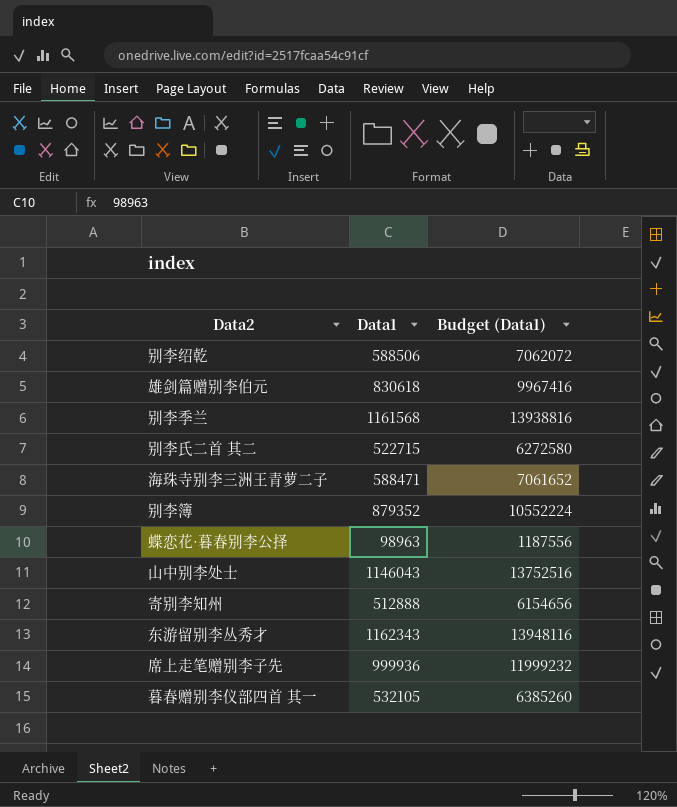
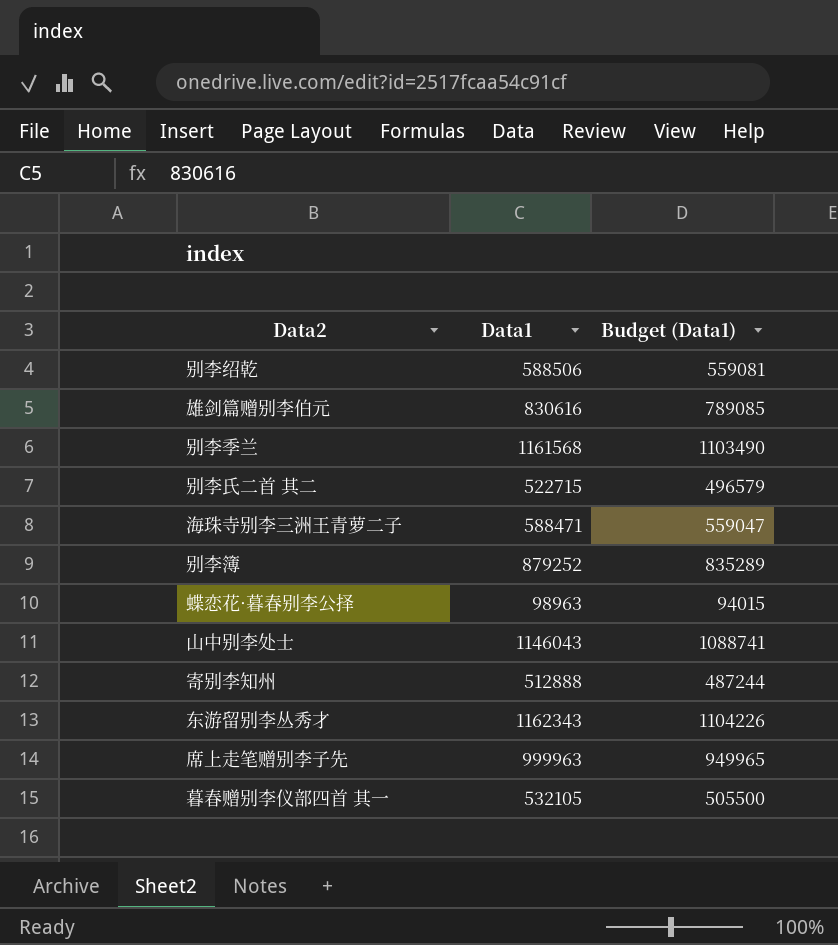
column Budget (Data1) | formula: [Data1] * 12 -> [Data1] * 0.95
雄剑篇赠别李伯元 | Data1: 830618 -> 830616
别李簿 | Data1: 879352 -> 879252
席上走笔赠别李子先 | Data1: 999936 -> 999963

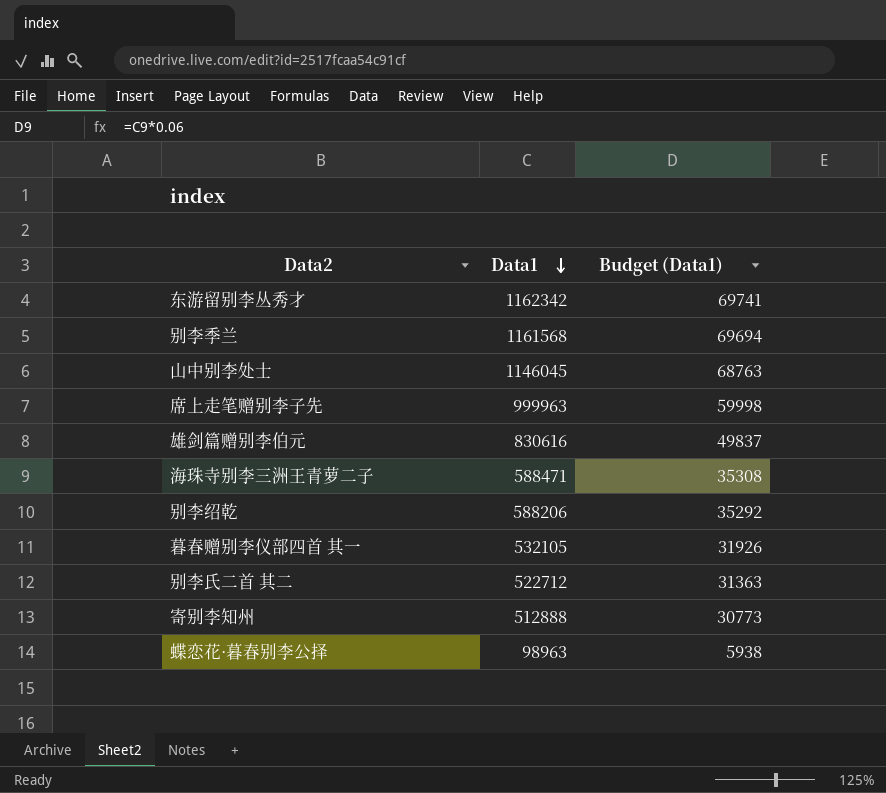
row order: none -> Data1 descending
column Budget (Data1) | formula: [Data1] * 0.95 -> [Data1] * 0.06
row 别李簿: 879252 | 835289 -> none
东游留别李丛秀才 | Data1: 1162343 -> 1162342
山中别李处士 | Data1: 1146043 -> 1146045
别李绍乾 | Data1: 588506 -> 588206
别李氏二首 其二 | Data1: 522715 -> 522712

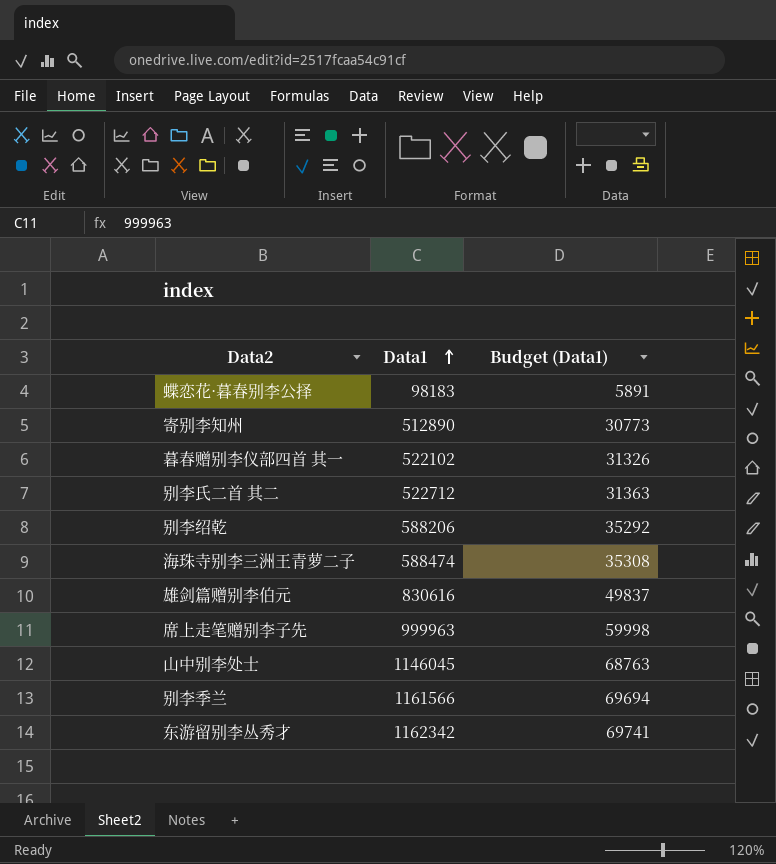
row order: Data1 descending -> Data1 ascending
蝶恋花·暮春别李公择 | Data1: 98963 -> 98183
蝶恋花·暮春别李公择 | Budget (Data1): 5938 -> 5891
寄别李知州 | Data1: 512888 -> 512890
暮春赠别李仪部四首 其一 | Data1: 532105 -> 522102
暮春赠别李仪部四首 其一 | Budget (Data1): 31926 -> 31326
海珠寺别李三洲王青萝二子 | Data1: 588471 -> 588474
别李季兰 | Data1: 1161568 -> 1161566

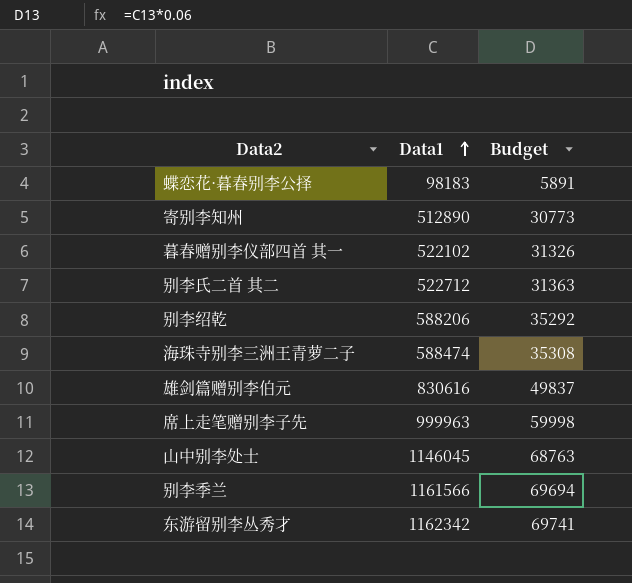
column name: Budget (Data1) -> Budget

